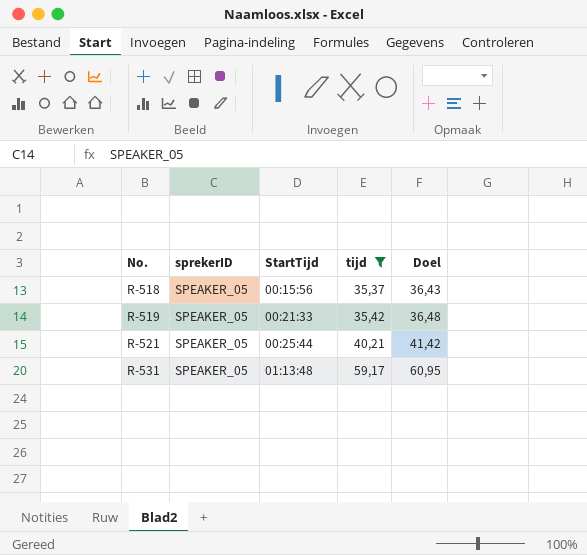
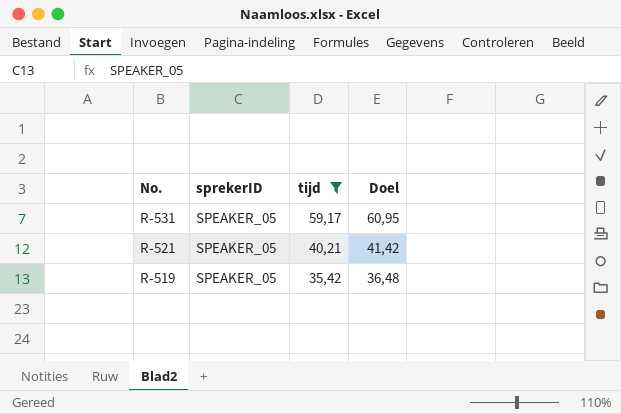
row order: No. ascending -> No. descending
column StartTijd | position: 3 -> none
row R-518: SPEAKER_05 | 00:15:56 | 35,37 | 36,43 -> none

